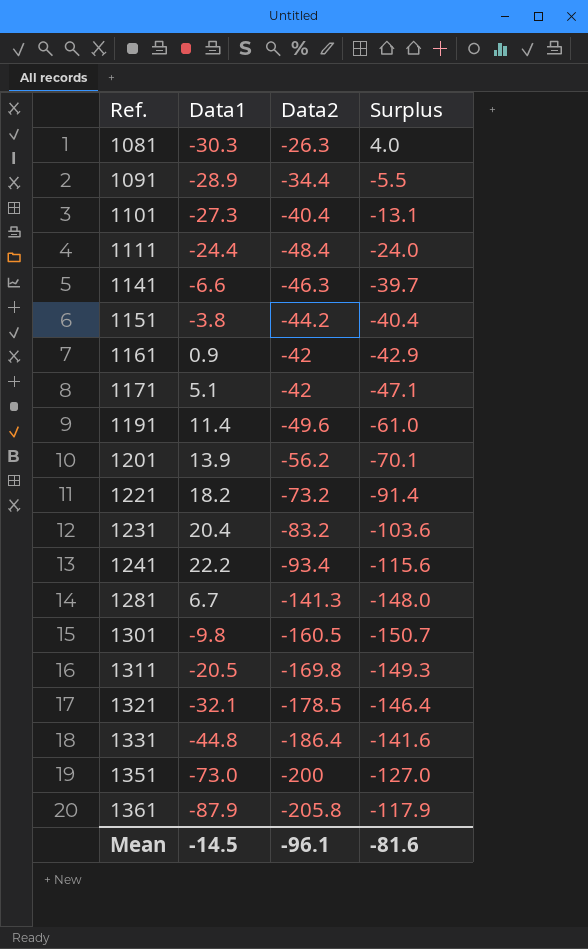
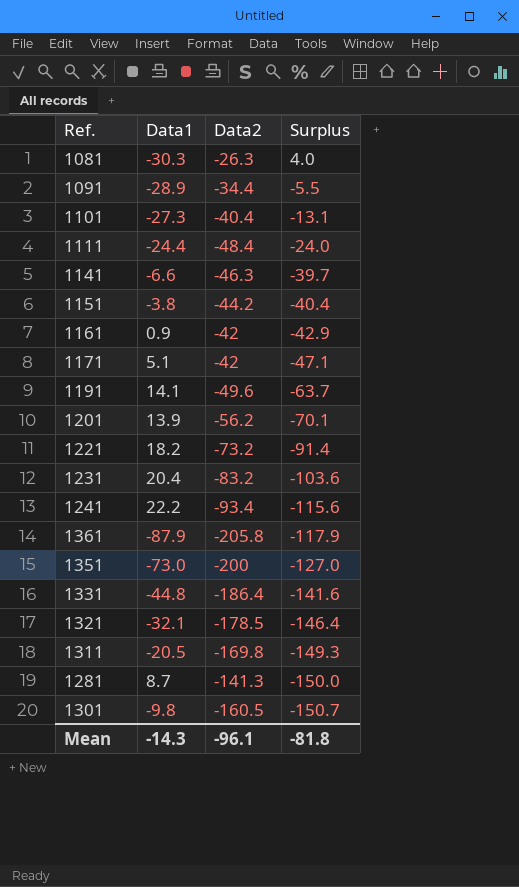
row order: Ref. ascending -> Surplus descending
1191 | Data1: 11.4 -> 14.1
1191 | Surplus: -61.0 -> -63.7
1281 | Data1: 6.7 -> 8.7
1281 | Surplus: -148.0 -> -150.0
Mean | Data1: -14.5 -> -14.3
Mean | Surplus: -81.6 -> -81.8

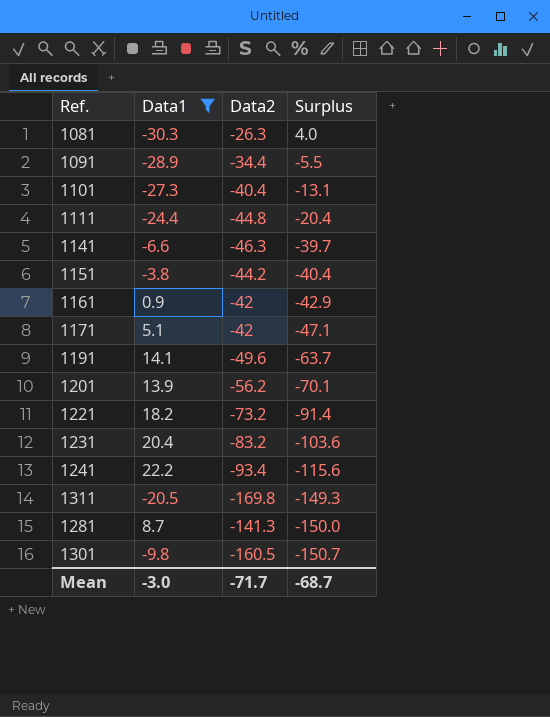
filter: none -> Data1 >= -30.3
1111 | Data2: -48.4 -> -44.8
1111 | Surplus: -24.0 -> -20.4
Mean | Data1: -14.3 -> -3.0
Mean | Data2: -96.1 -> -71.7
Mean | Surplus: -81.8 -> -68.7

